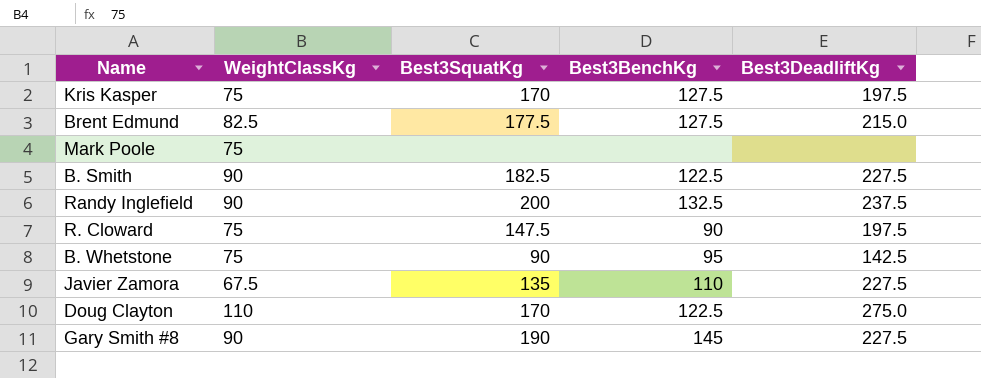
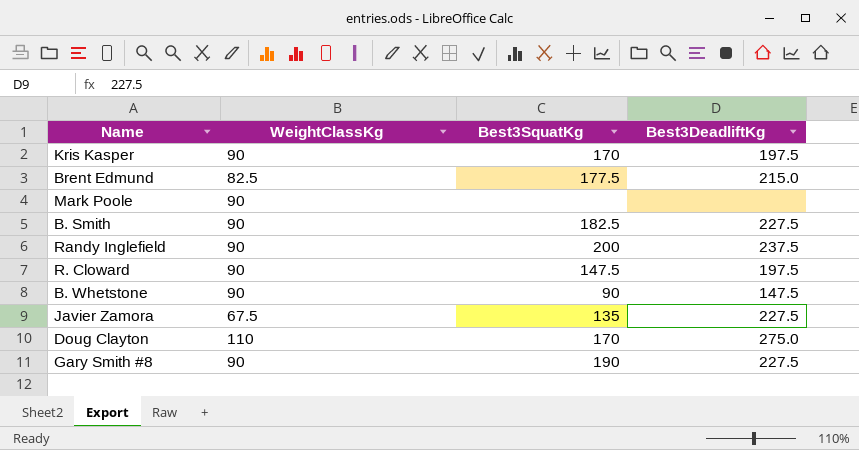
column Best3BenchKg | position: 4 -> none
Kris Kasper | WeightClassKg: 75 -> 90
Mark Poole | WeightClassKg: 75 -> 90
R. Cloward | WeightClassKg: 75 -> 90
B. Whetstone | WeightClassKg: 75 -> 90
B. Whetstone | Best3DeadliftKg: 142.5 -> 147.5

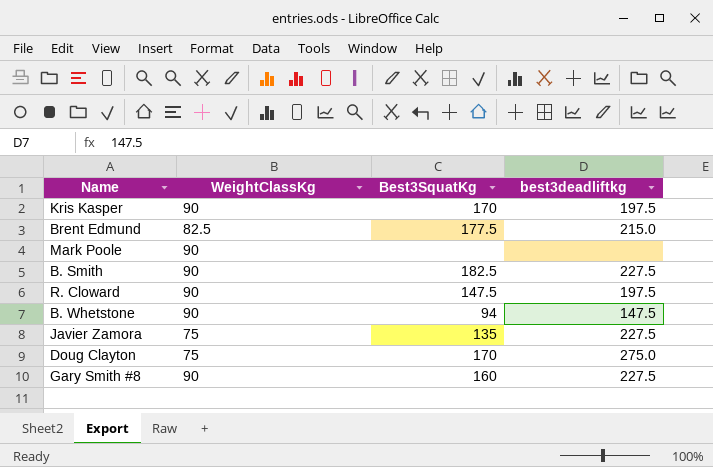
column name: Best3DeadliftKg -> best3deadliftkg
row Randy Inglefield: 90 | 200 | 237.5 -> none
B. Whetstone | Best3SquatKg: 90 -> 94
Javier Zamora | WeightClassKg: 67.5 -> 75
Doug Clayton | WeightClassKg: 110 -> 75
Gary Smith #8 | Best3SquatKg: 190 -> 160

